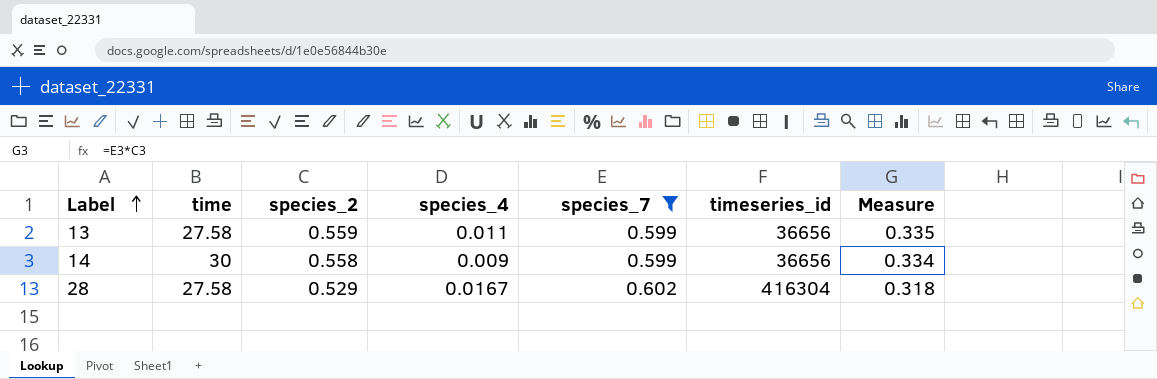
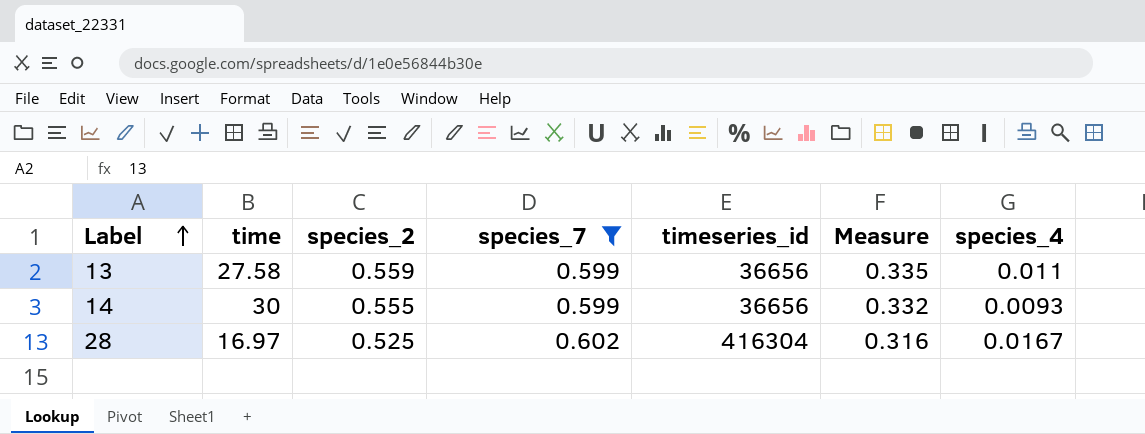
column species_4 | position: 4 -> 7
14 | species_2: 0.558 -> 0.555
14 | Measure: 0.334 -> 0.332
14 | species_4: 0.009 -> 0.0093
28 | time: 27.58 -> 16.97
28 | species_2: 0.529 -> 0.525
28 | Measure: 0.318 -> 0.316

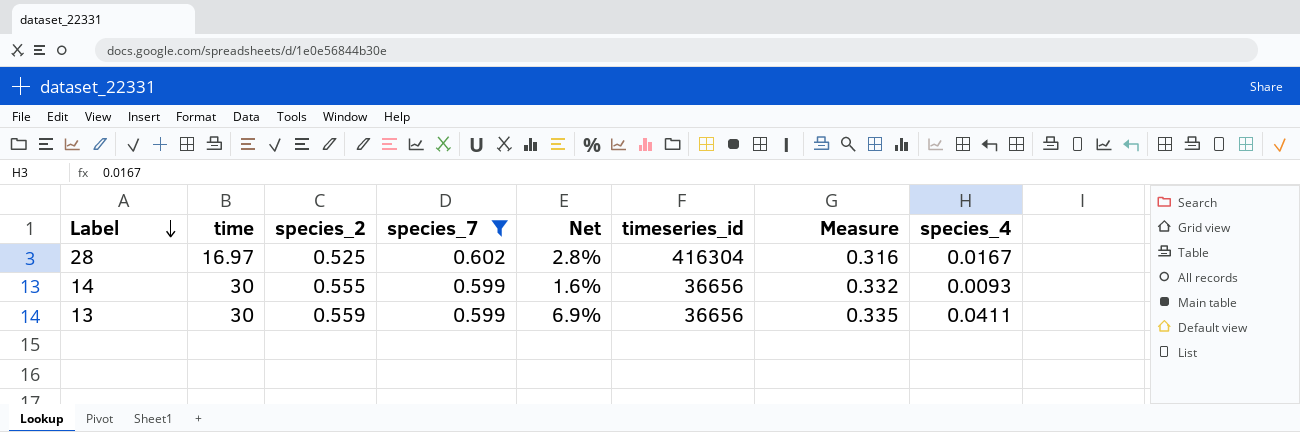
row order: Label ascending -> Label descending
column Net | formula: none -> [species_4] / [species_7]
13 | time: 27.58 -> 30
13 | species_4: 0.011 -> 0.0411

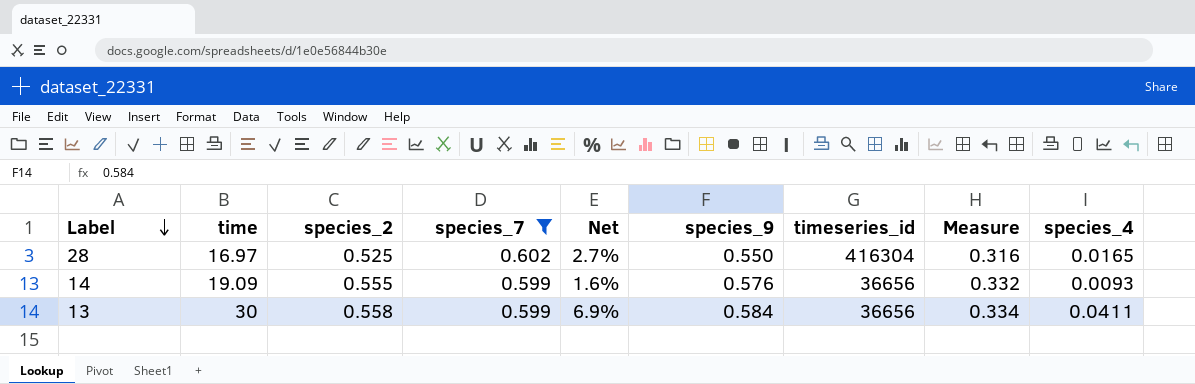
column species_9 | position: none -> 6
28 | Net: 2.8% -> 2.7%
28 | species_4: 0.0167 -> 0.0165
14 | time: 30 -> 19.09
13 | species_2: 0.559 -> 0.558
13 | Measure: 0.335 -> 0.334

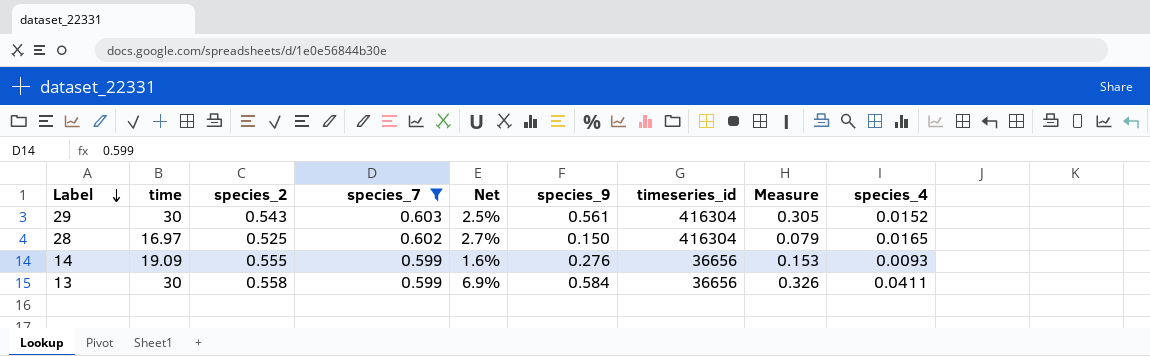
column Measure | formula: [species_2] * [species_7] -> [species_2] * [species_9]
row 29: none -> 30 | 0.543 | 0.603 | 2.5% | 0.561 | 416304 | 0.305 | 0.0152
28 | species_9: 0.550 -> 0.150
14 | species_9: 0.576 -> 0.276

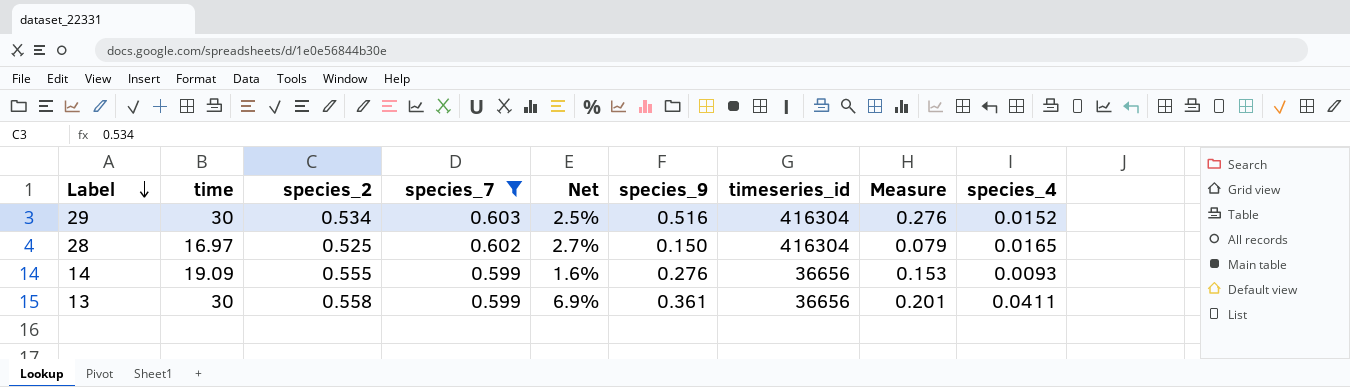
29 | species_2: 0.543 -> 0.534
29 | species_9: 0.561 -> 0.516
29 | Measure: 0.305 -> 0.276
13 | species_9: 0.584 -> 0.361
13 | Measure: 0.326 -> 0.201

